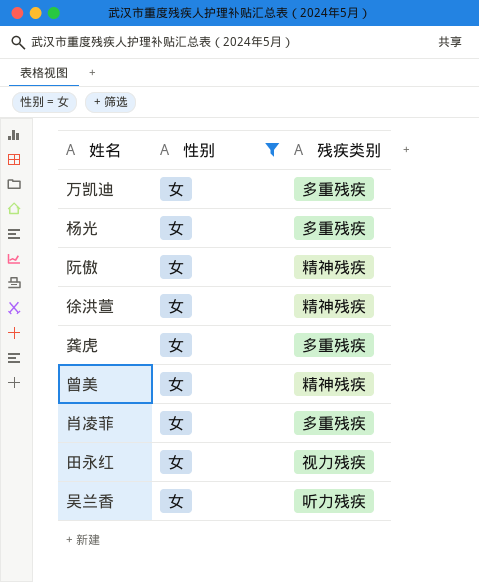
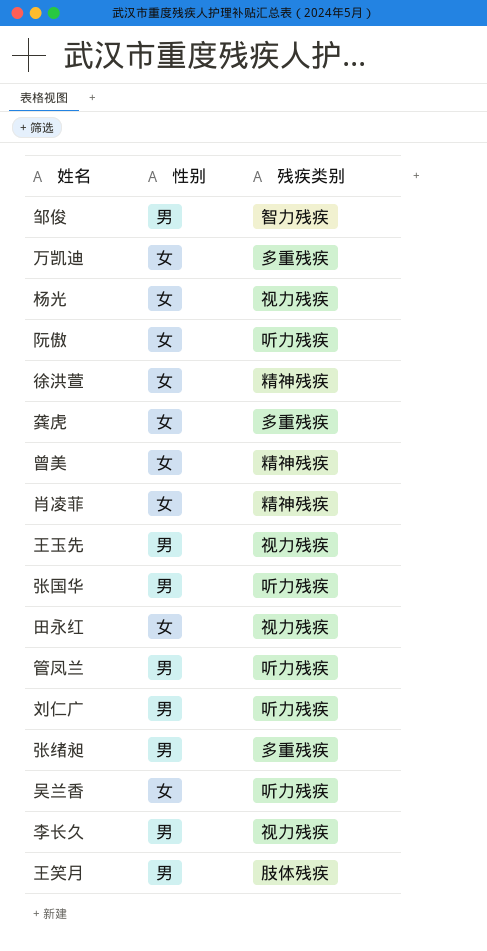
filter: 性别 = 女 -> none
杨光 | 残疾类别: 多重残疾 -> 视力残疾
阮傲 | 残疾类别: 精神残疾 -> 听力残疾
肖凌菲 | 残疾类别: 多重残疾 -> 精神残疾

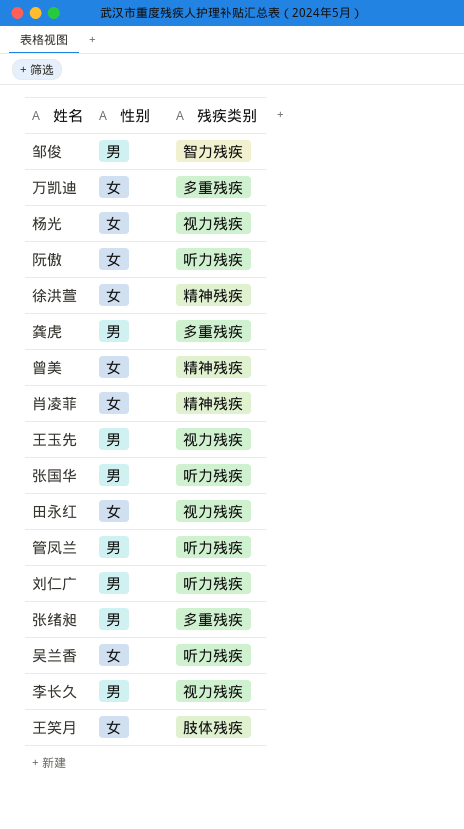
龚虎 | 性别: 女 -> 男
王笑月 | 性别: 男 -> 女

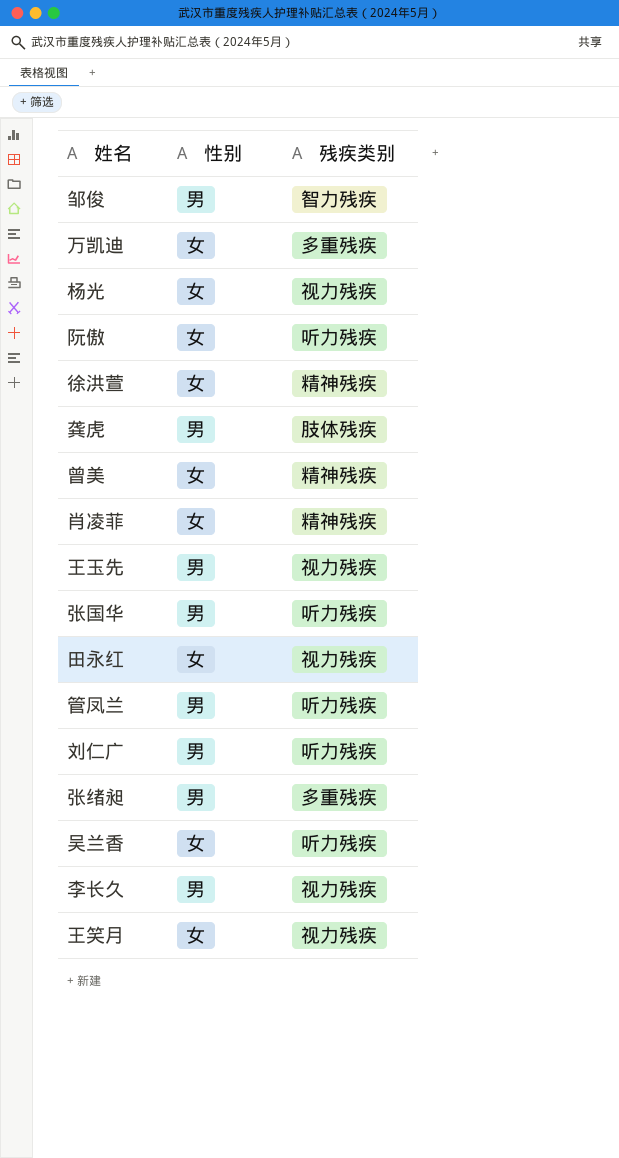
龚虎 | 残疾类别: 多重残疾 -> 肢体残疾
王笑月 | 残疾类别: 肢体残疾 -> 视力残疾

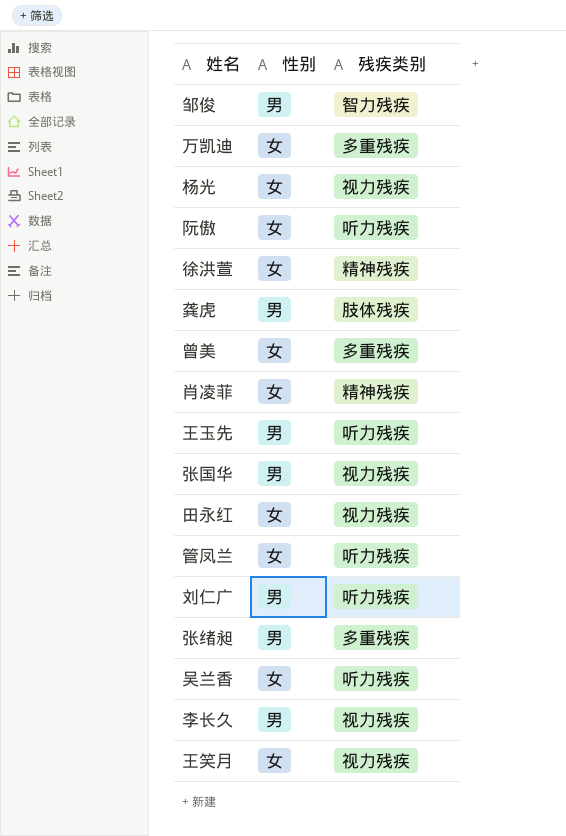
曾美 | 残疾类别: 精神残疾 -> 多重残疾
王玉先 | 残疾类别: 视力残疾 -> 听力残疾
张国华 | 残疾类别: 听力残疾 -> 视力残疾
管凤兰 | 性别: 男 -> 女

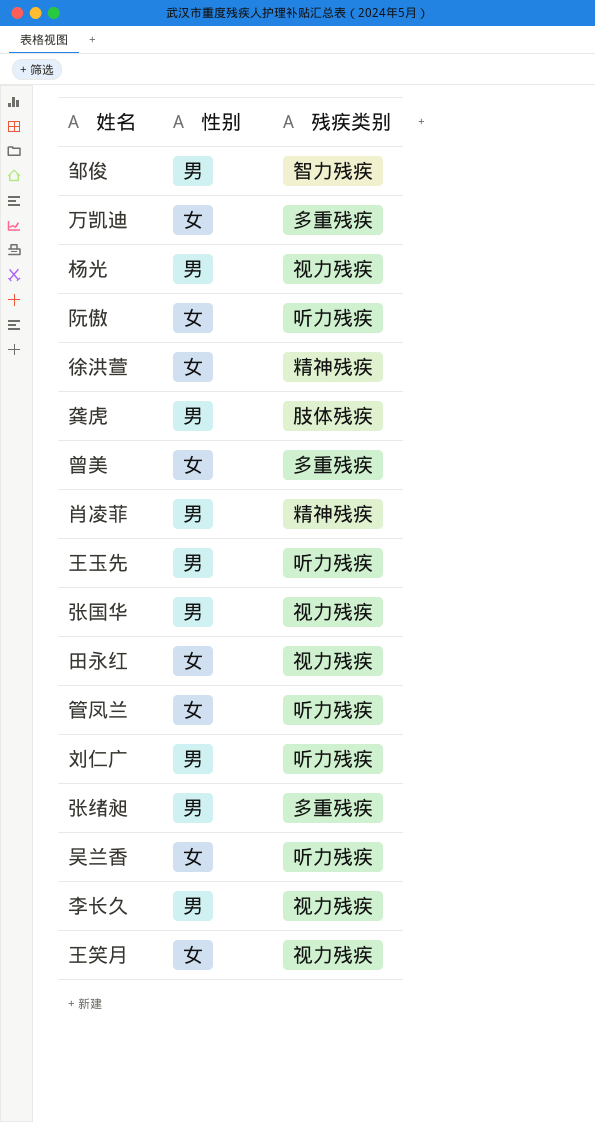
杨光 | 性别: 女 -> 男
肖凌菲 | 性别: 女 -> 男

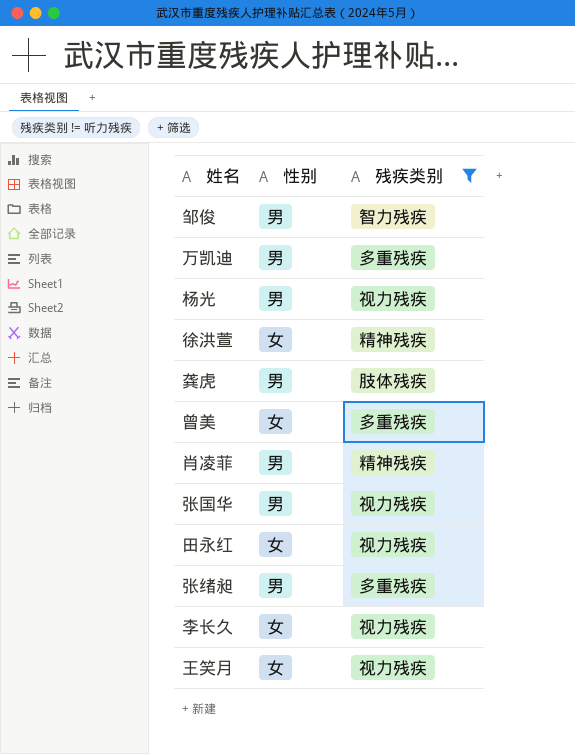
filter: none -> 残疾类别 != 听力残疾
万凯迪 | 性别: 女 -> 男
李长久 | 性别: 男 -> 女

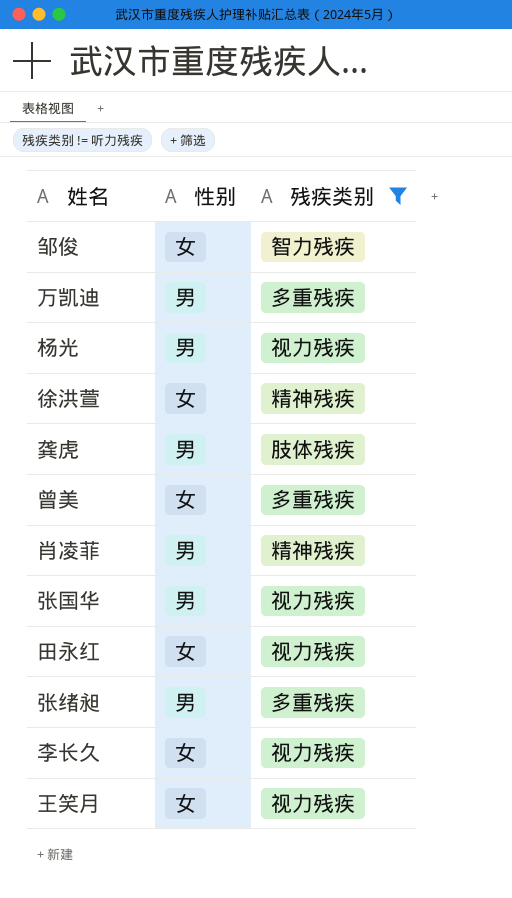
邹俊 | 性别: 男 -> 女

